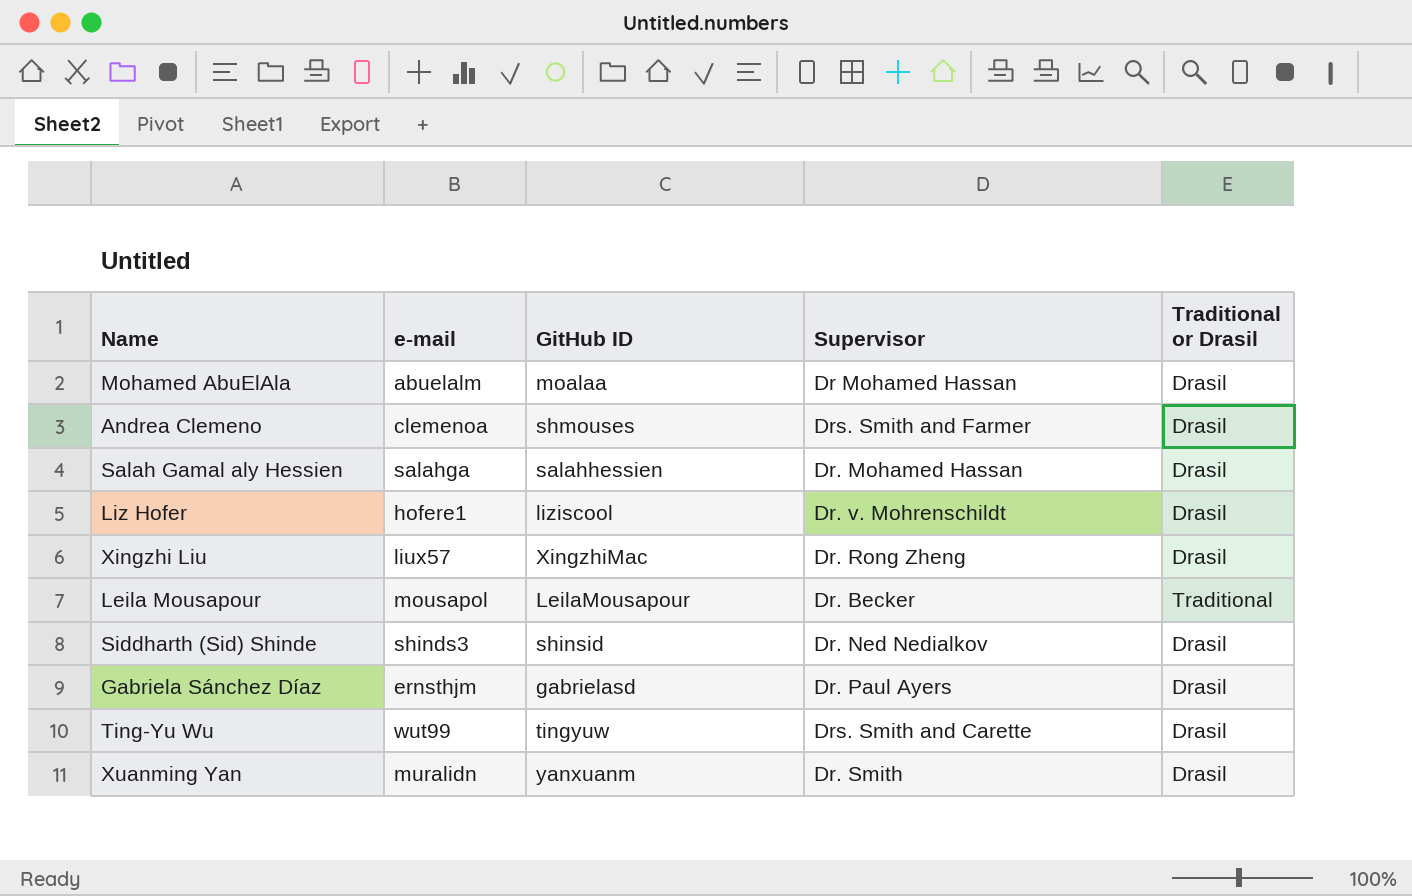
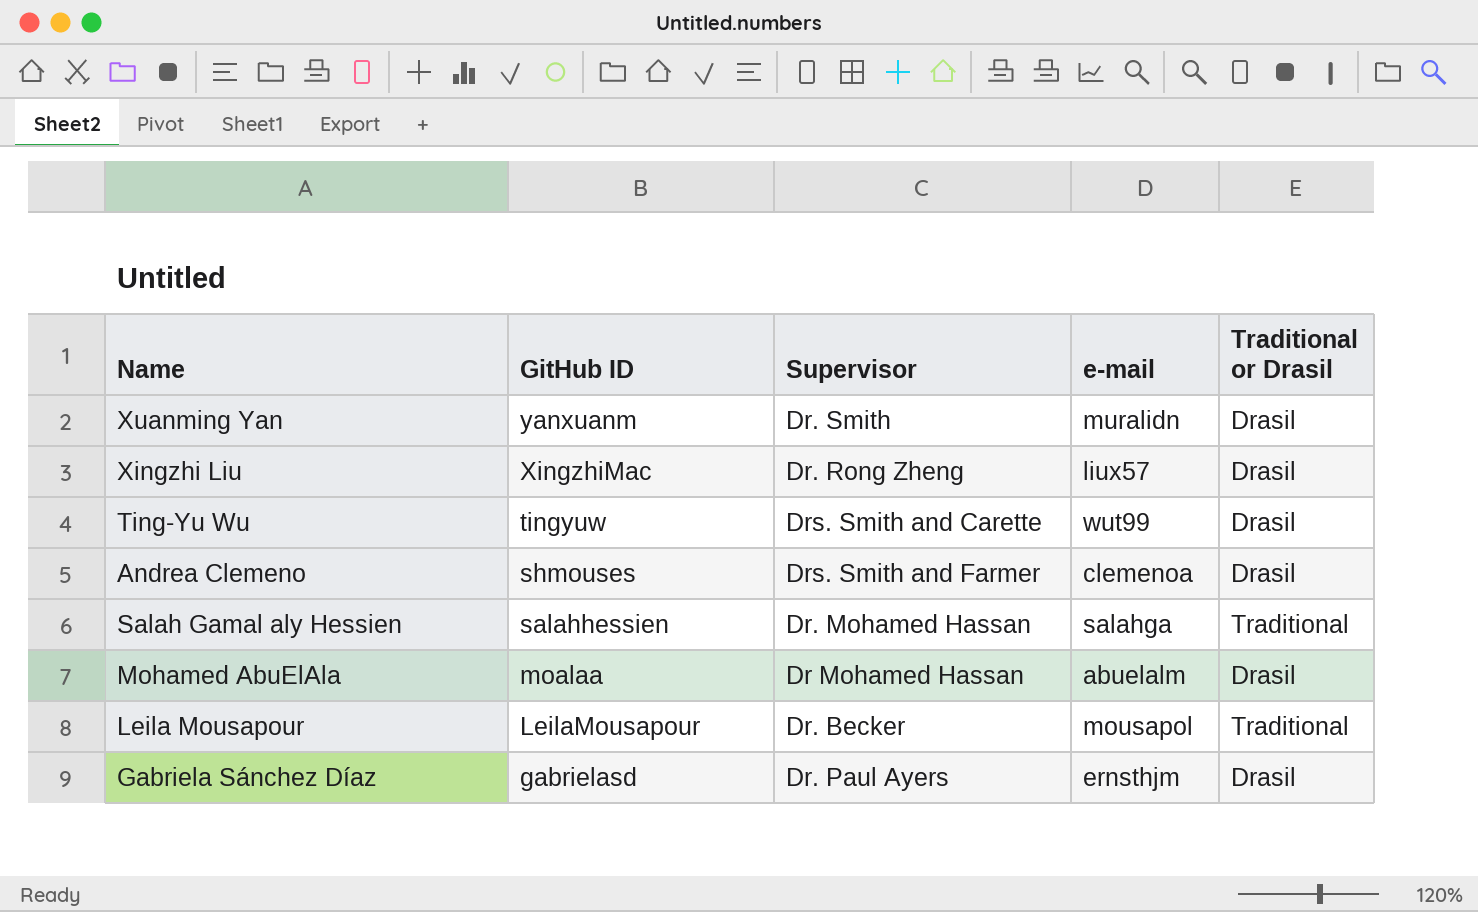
row order: none -> GitHub ID descending
column e-mail | position: 2 -> 4
row Liz Hofer: hofere1 | liziscool | Dr. v. Mohrenschildt | Drasil -> none
row Siddharth (Sid) Shinde: shinds3 | shinsid | Dr. Ned Nedialkov | Drasil -> none
Salah Gamal aly Hessien | Traditional or Drasil: Drasil -> Traditional

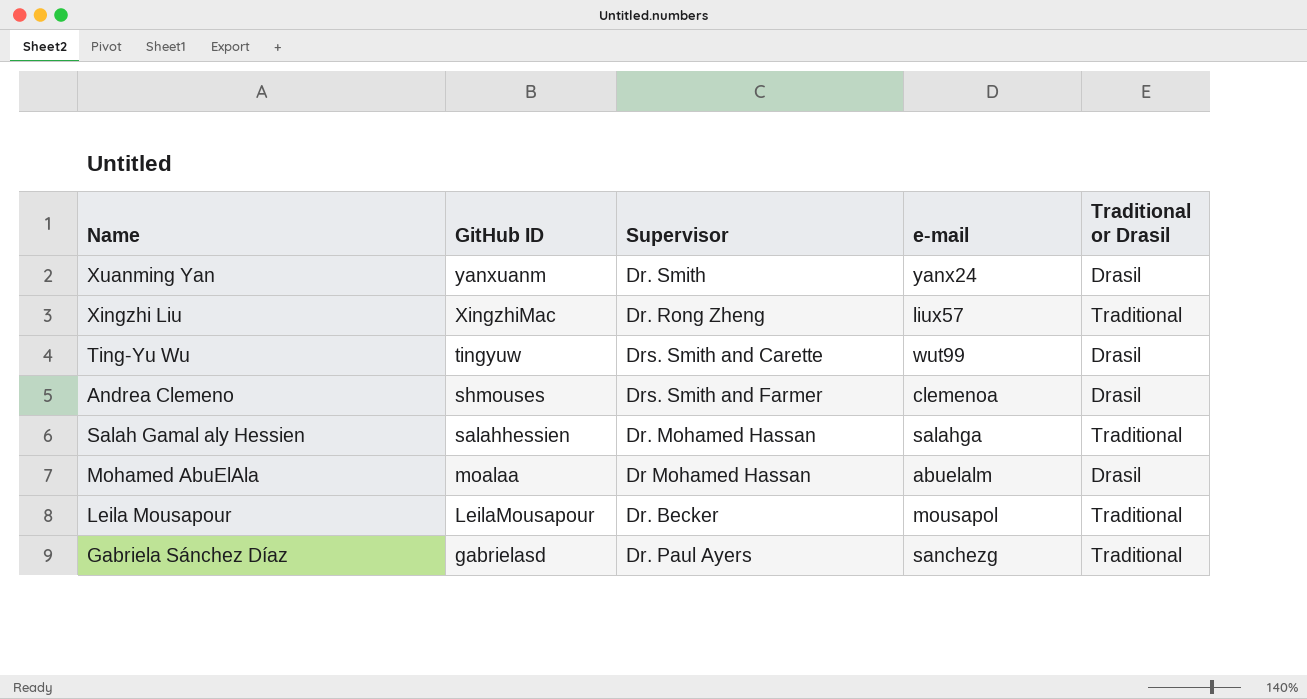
Xuanming Yan | e-mail: muralidn -> yanx24
Xingzhi Liu | Traditional or Drasil: Drasil -> Traditional
Gabriela Sánchez Díaz | e-mail: ernsthjm -> sanchezg
Gabriela Sánchez Díaz | Traditional or Drasil: Drasil -> Traditional

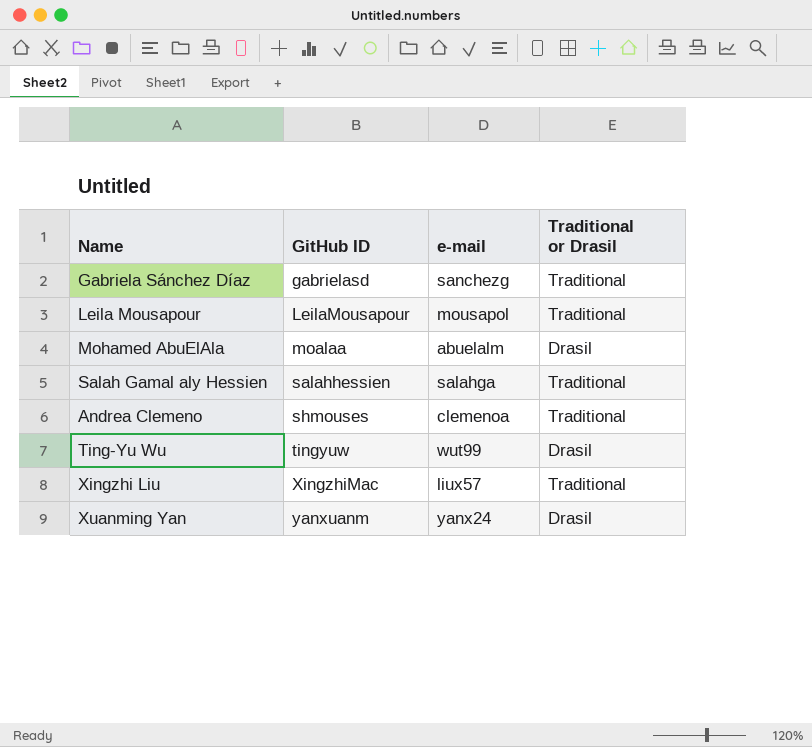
row order: GitHub ID descending -> GitHub ID ascending
column Supervisor | position: 3 -> none
Andrea Clemeno | Traditional or Drasil: Drasil -> Traditional

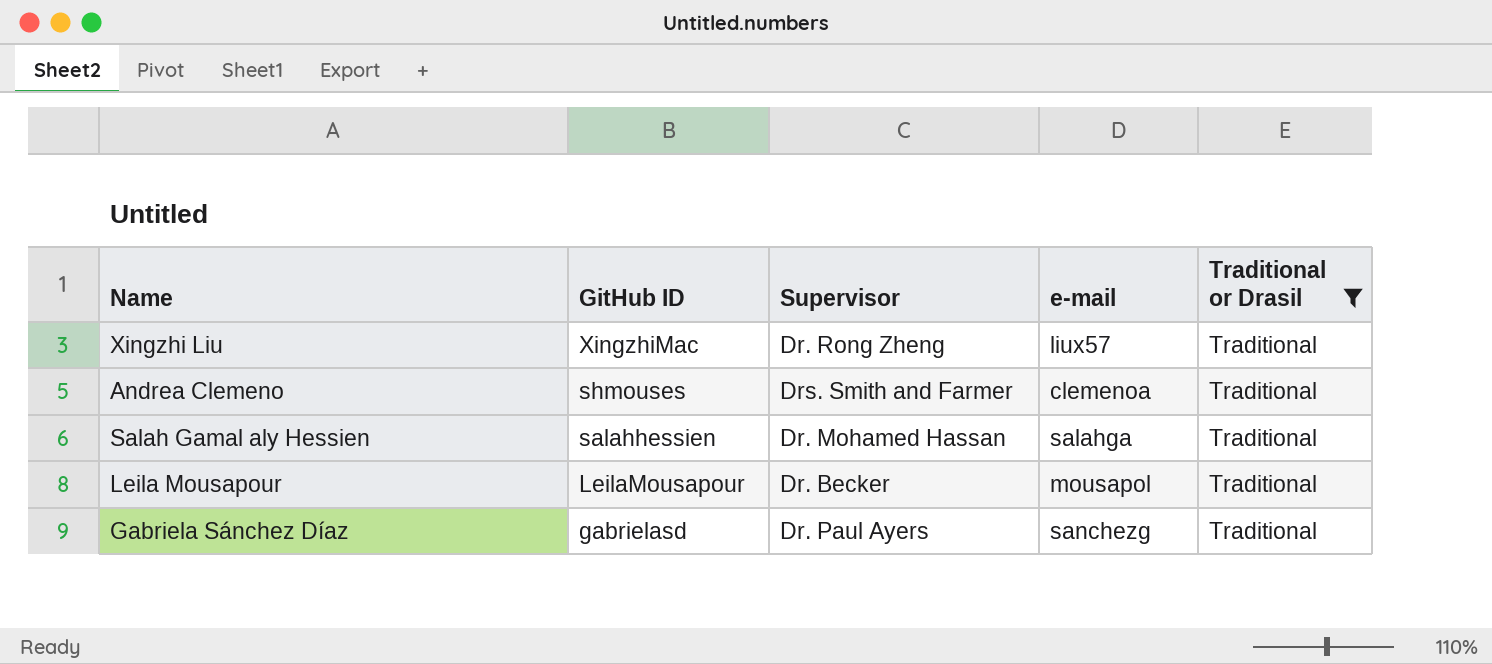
filter: none -> Traditional or Drasil = Traditional
row order: GitHub ID ascending -> GitHub ID descending
column Supervisor | position: none -> 3

